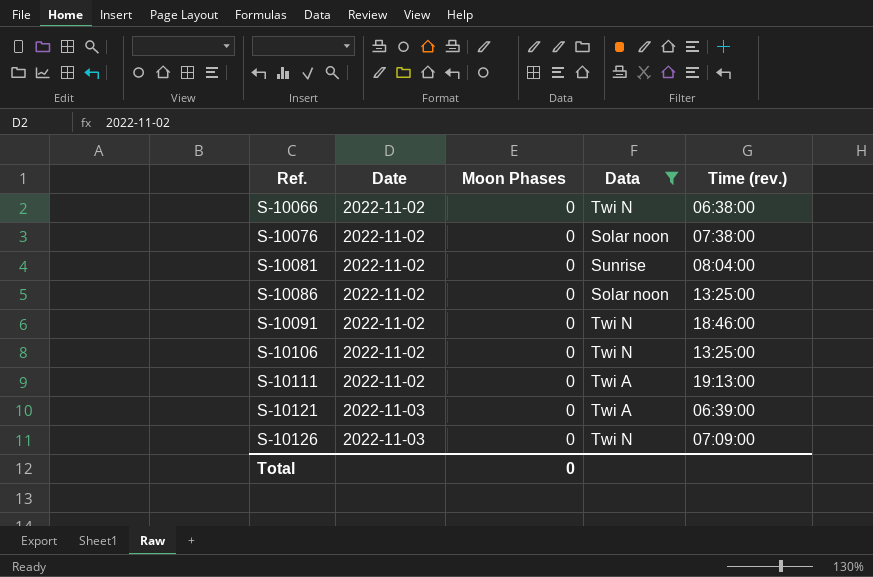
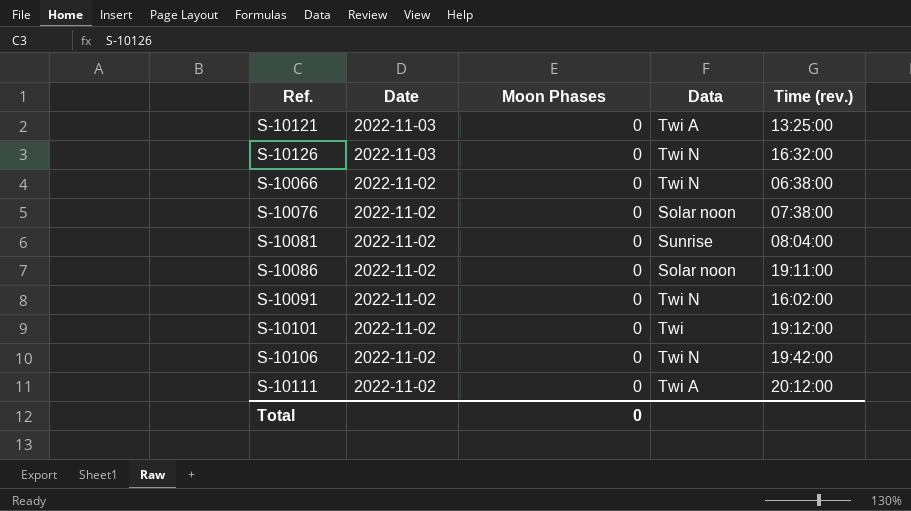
filter: Data != Twi -> none
row order: Ref. ascending -> Date descending
S-10121 | Time (rev.): 06:39:00 -> 13:25:00
S-10126 | Time (rev.): 07:09:00 -> 16:32:00
S-10086 | Time (rev.): 13:25:00 -> 19:11:00
S-10091 | Time (rev.): 18:46:00 -> 16:02:00
S-10106 | Time (rev.): 13:25:00 -> 19:42:00
S-10111 | Time (rev.): 19:13:00 -> 20:12:00

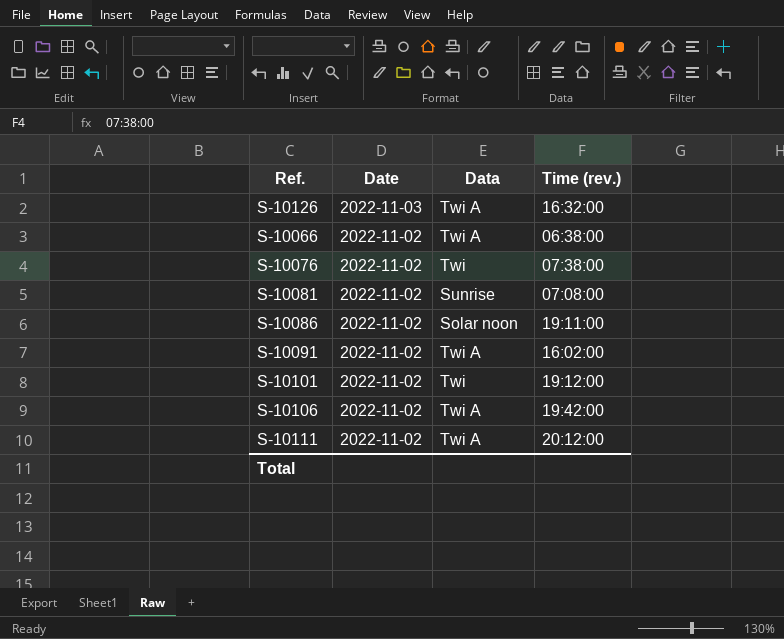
column Moon Phases | position: 3 -> none
row S-10121: 2022-11-03 | 0 | Twi A | 13:25:00 -> none
S-10126 | Data: Twi N -> Twi A
S-10066 | Data: Twi N -> Twi A
S-10076 | Data: Solar noon -> Twi
S-10081 | Time (rev.): 08:04:00 -> 07:08:00
S-10091 | Data: Twi N -> Twi A
S-10106 | Data: Twi N -> Twi A

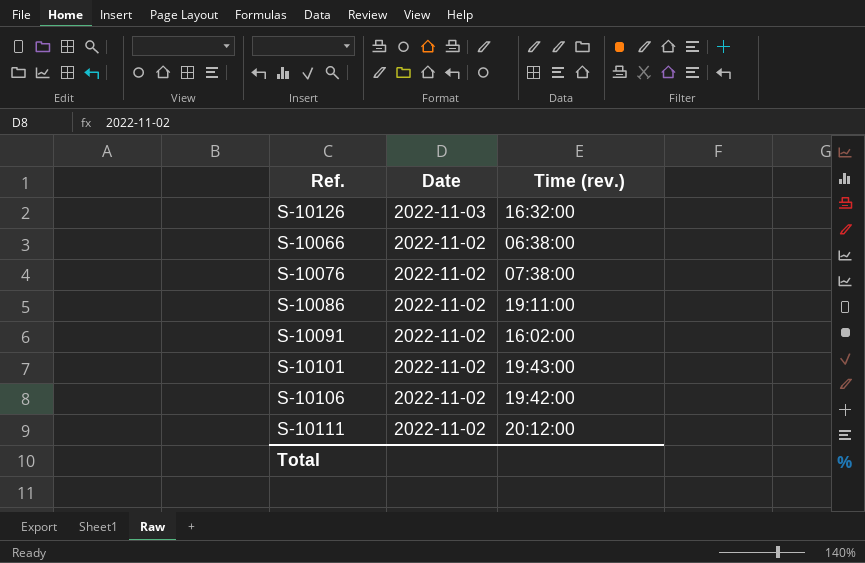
column Data | position: 3 -> none
row S-10081: 2022-11-02 | Sunrise | 07:08:00 -> none
S-10101 | Time (rev.): 19:12:00 -> 19:43:00

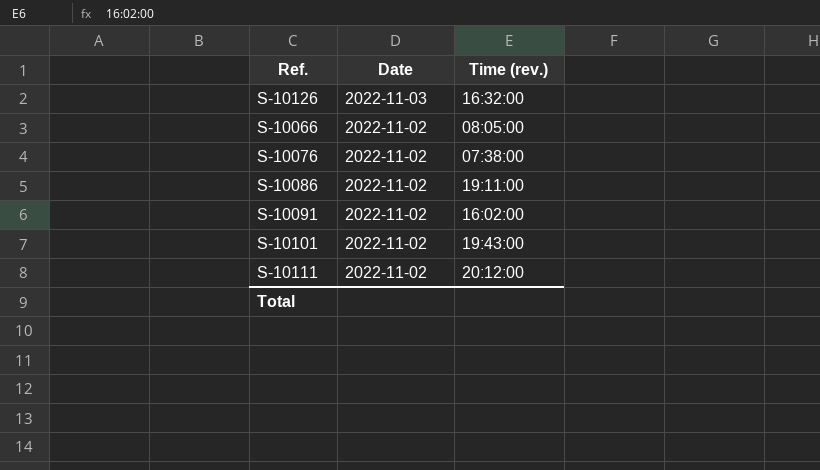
row S-10106: 2022-11-02 | 19:42:00 -> none
S-10066 | Time (rev.): 06:38:00 -> 08:05:00

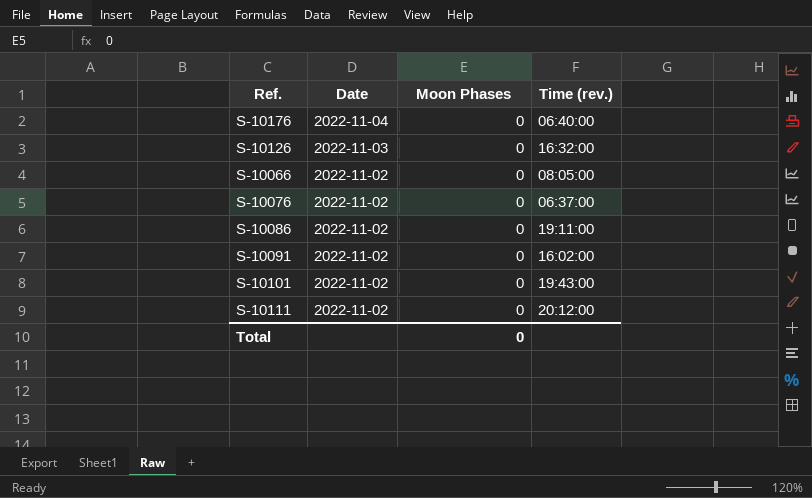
column Moon Phases | position: none -> 3
row S-10176: none -> 2022-11-04 | 0 | 06:40:00
S-10076 | Time (rev.): 07:38:00 -> 06:37:00

